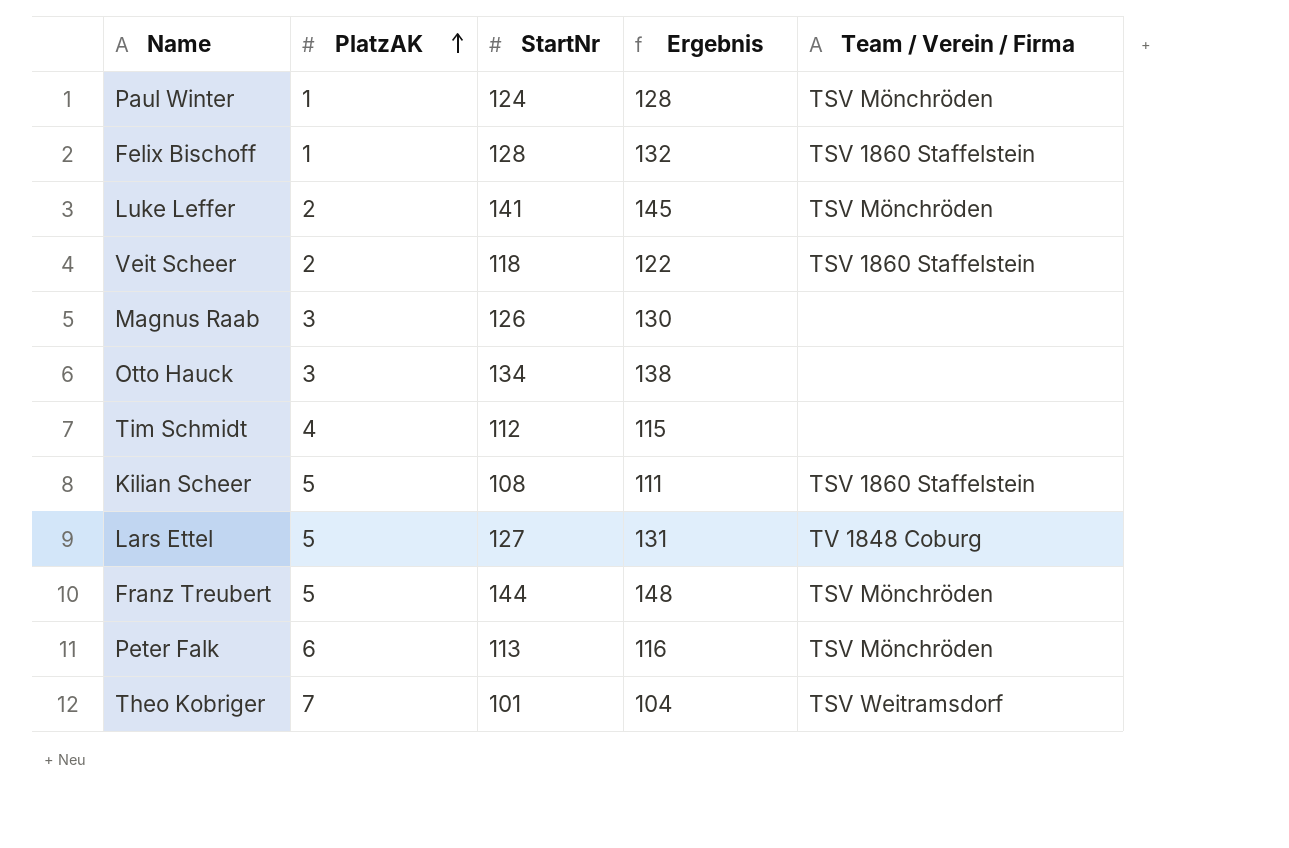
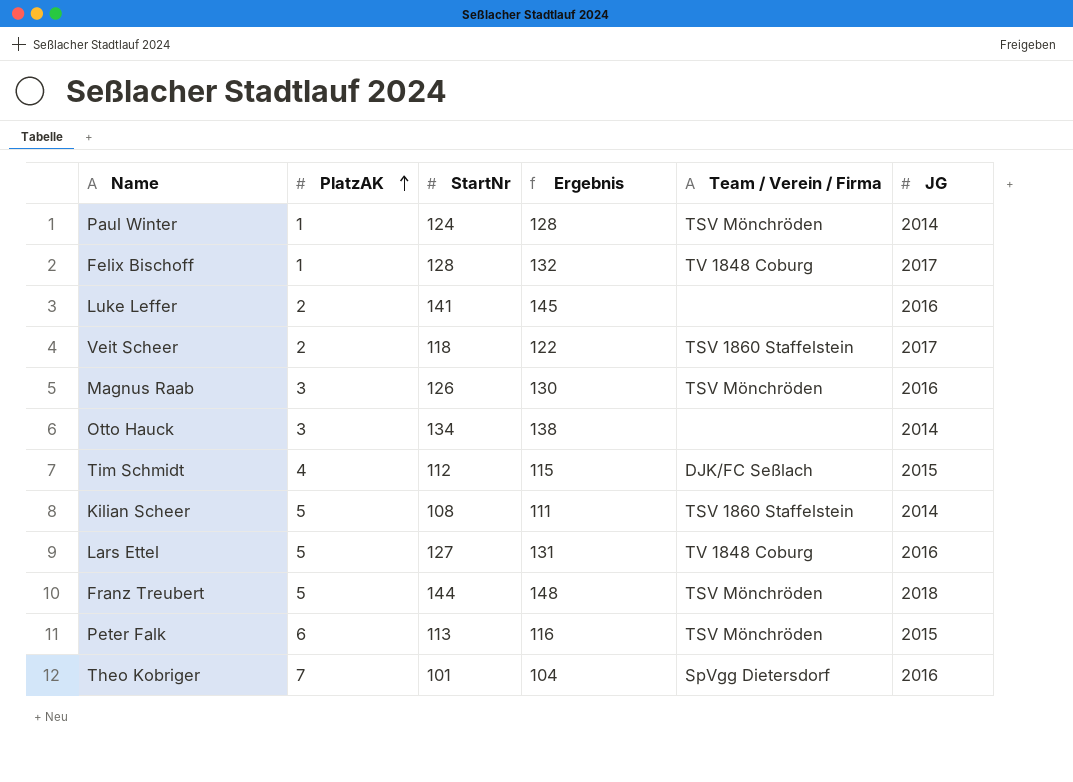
column JG | position: none -> 6
Felix Bischoff | Team / Verein / Firma: TSV 1860 Staffelstein -> TV 1848 Coburg
Luke Leffer | Team / Verein / Firma: TSV Mönchröden -> none
Magnus Raab | Team / Verein / Firma: none -> TSV Mönchröden
Tim Schmidt | Team / Verein / Firma: none -> DJK/FC Seßlach
Theo Kobriger | Team / Verein / Firma: TSV Weitramsdorf -> SpVgg Dietersdorf

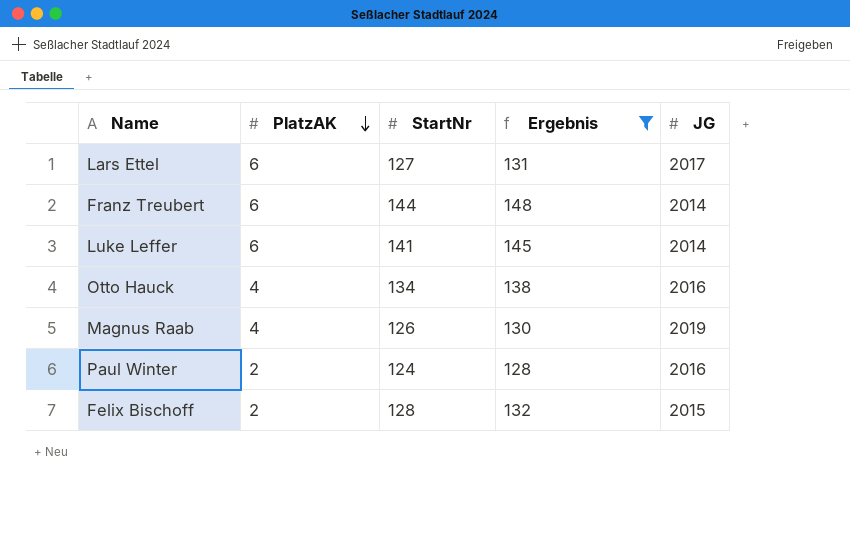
filter: none -> Ergebnis >= 128
row order: PlatzAK ascending -> PlatzAK descending
column Team / Verein / Firma | position: 5 -> none
Lars Ettel | PlatzAK: 5 -> 6
Lars Ettel | JG: 2016 -> 2017
Franz Treubert | PlatzAK: 5 -> 6
Franz Treubert | JG: 2018 -> 2014
Luke Leffer | PlatzAK: 2 -> 6
Luke Leffer | JG: 2016 -> 2014
Otto Hauck | PlatzAK: 3 -> 4
Otto Hauck | JG: 2014 -> 2016
Magnus Raab | PlatzAK: 3 -> 4
Magnus Raab | JG: 2016 -> 2019
Paul Winter | PlatzAK: 1 -> 2
Paul Winter | JG: 2014 -> 2016
Felix Bischoff | PlatzAK: 1 -> 2
Felix Bischoff | JG: 2017 -> 2015

